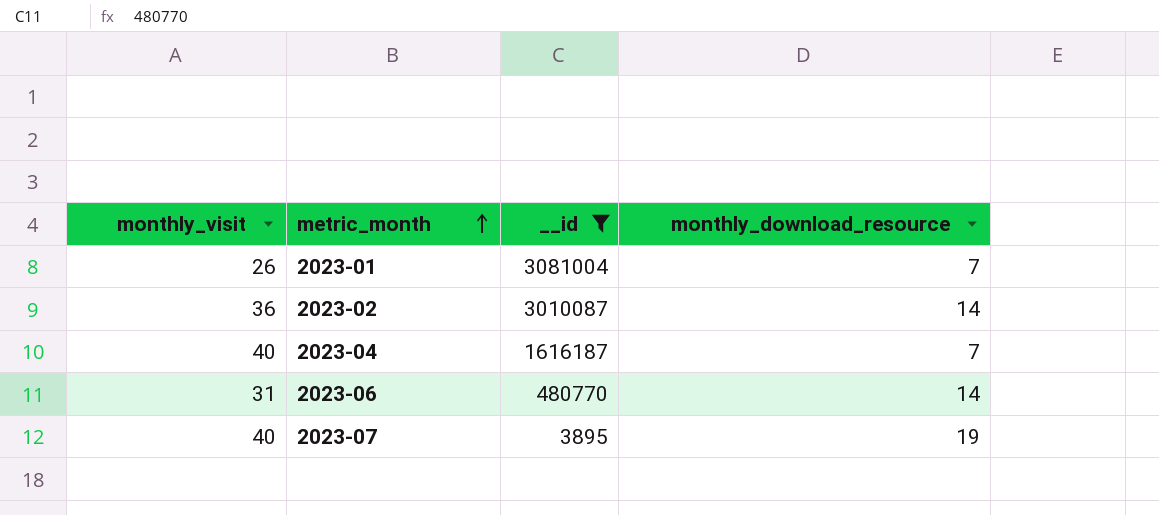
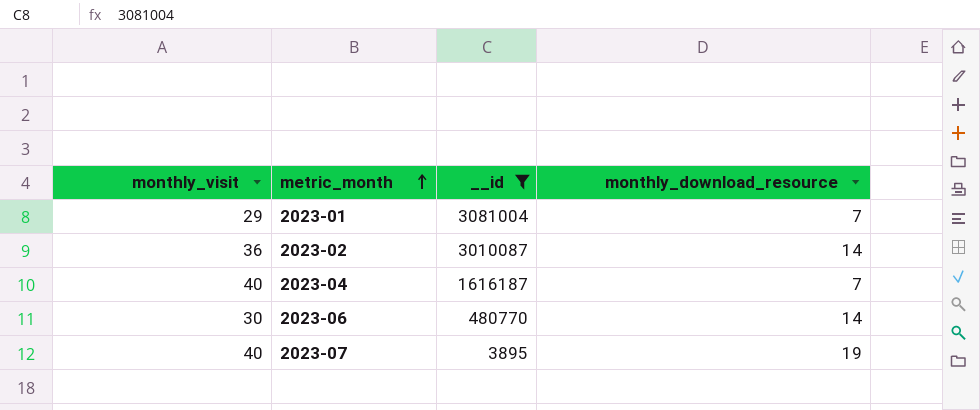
2023-01 | monthly_visit: 26 -> 29
2023-06 | monthly_visit: 31 -> 30

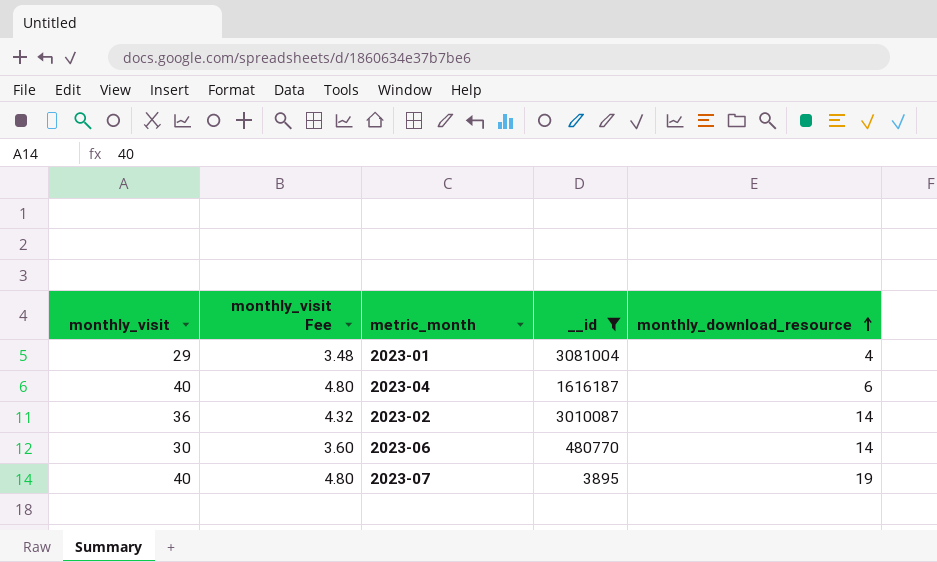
row order: metric_month ascending -> monthly_download_resource ascending
column monthly_visit Fee | formula: none -> [monthly_visit] * 0.12
2023-01 | monthly_download_resource: 7 -> 4
2023-04 | monthly_download_resource: 7 -> 6

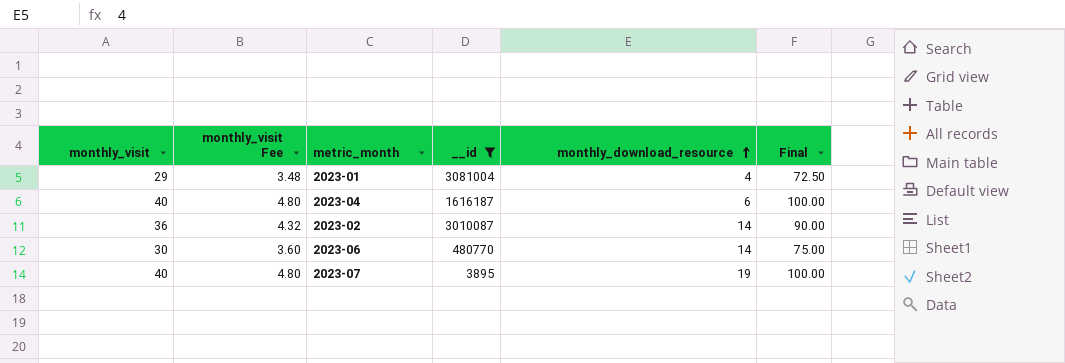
column Final | formula: none -> [monthly_visit] * 2.5

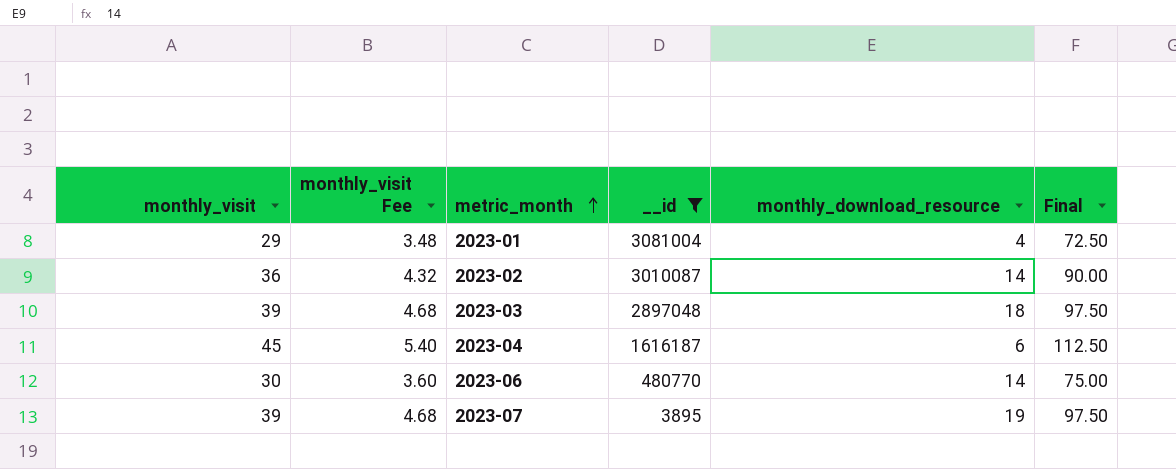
row order: monthly_download_resource ascending -> metric_month ascending
row 2023-03: none -> 39 | 4.68 | 2897048 | 18 | 97.50
2023-04 | monthly_visit: 40 -> 45
2023-04 | monthly_visit Fee: 4.80 -> 5.40
2023-04 | Final: 100.00 -> 112.50
2023-07 | monthly_visit: 40 -> 39
2023-07 | monthly_visit Fee: 4.80 -> 4.68
2023-07 | Final: 100.00 -> 97.50

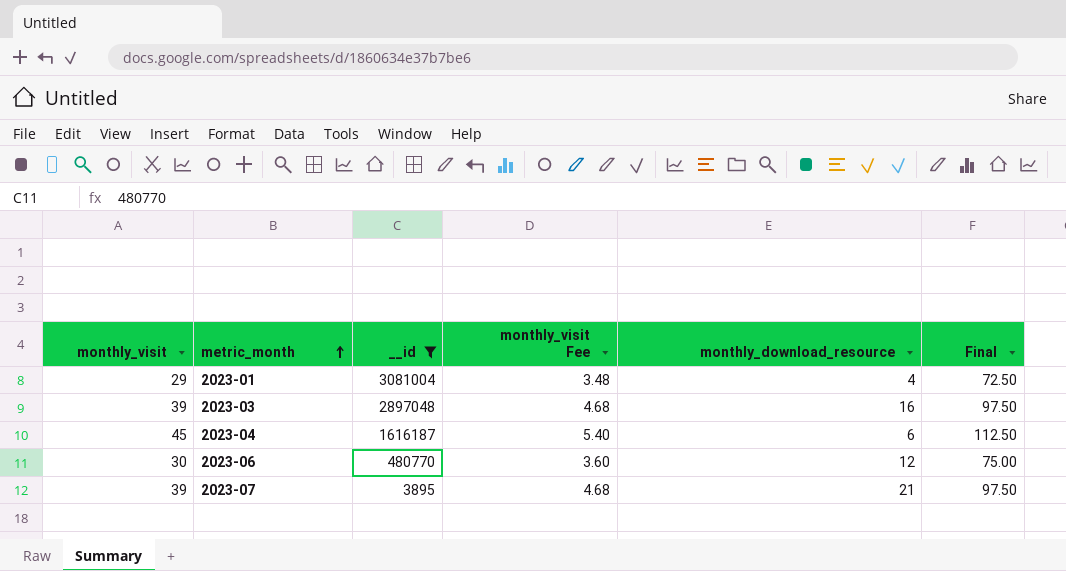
column monthly_visit Fee | position: 2 -> 4
row 2023-02: 36 | 4.32 | 3010087 | 14 | 90.00 -> none
2023-03 | monthly_download_resource: 18 -> 16
2023-06 | monthly_download_resource: 14 -> 12
2023-07 | monthly_download_resource: 19 -> 21

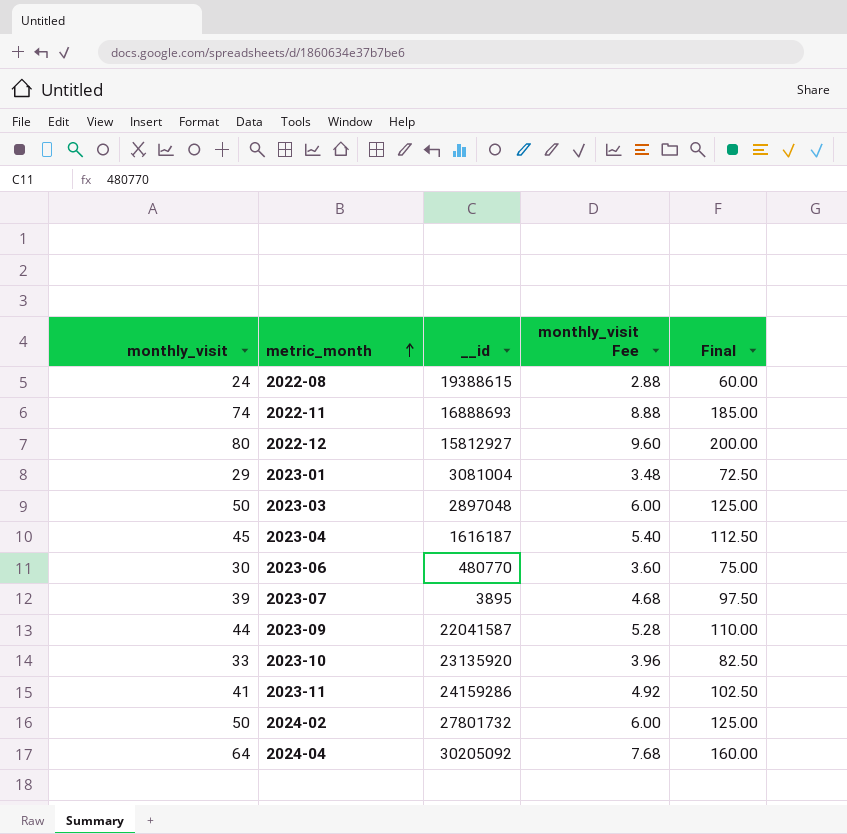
filter: __id <= 3081004 -> none
column monthly_download_resource | position: 5 -> none
2023-03 | monthly_visit: 39 -> 50
2023-03 | monthly_visit Fee: 4.68 -> 6.00
2023-03 | Final: 97.50 -> 125.00

